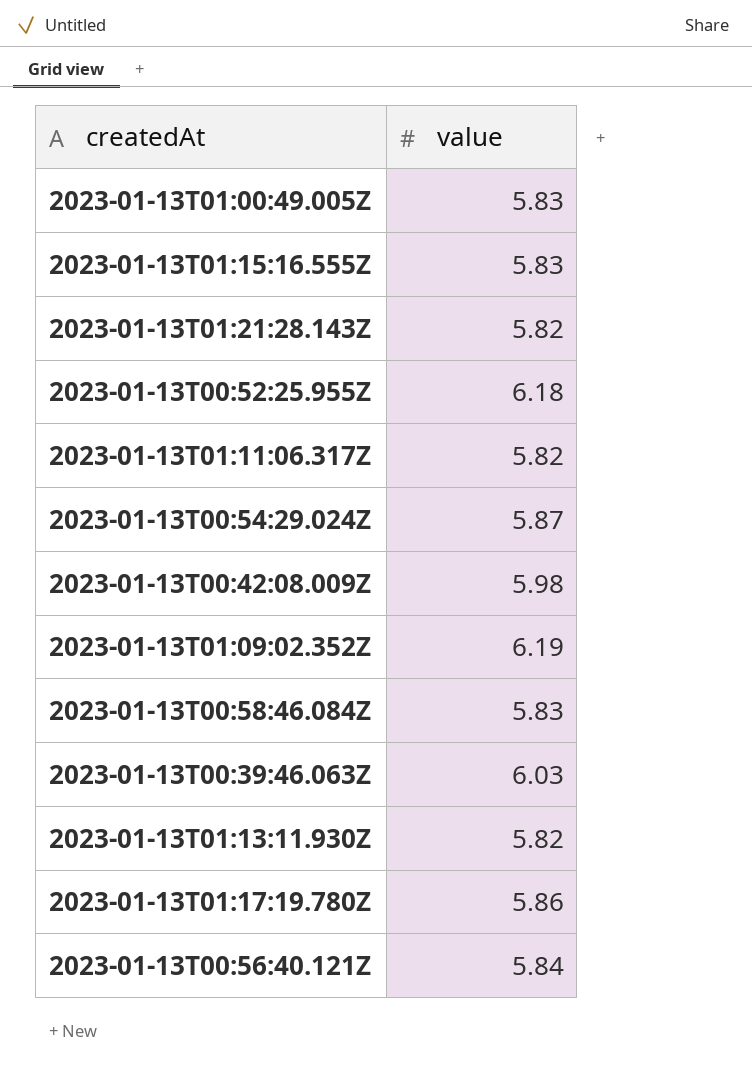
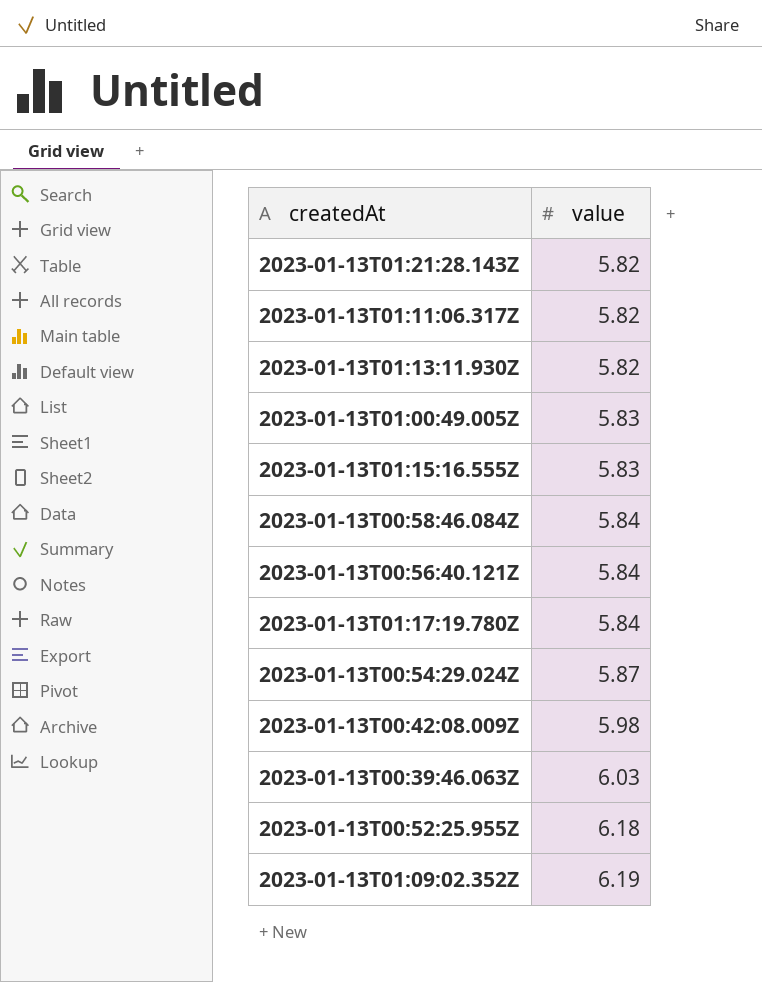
row order: none -> value ascending
2023-01-13T00:58:46.084Z | value: 5.83 -> 5.84
2023-01-13T01:17:19.780Z | value: 5.86 -> 5.84

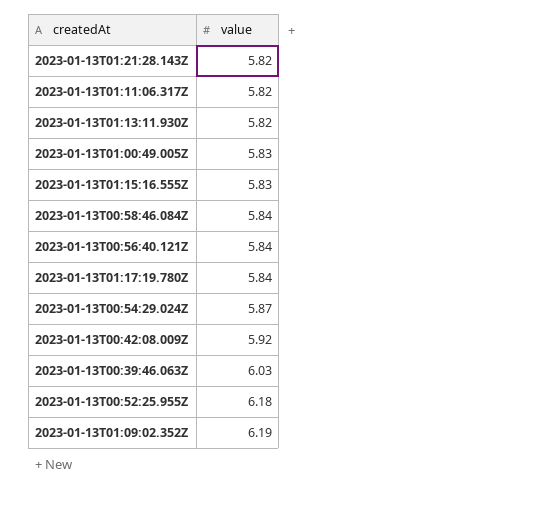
2023-01-13T00:42:08.009Z | value: 5.98 -> 5.92

